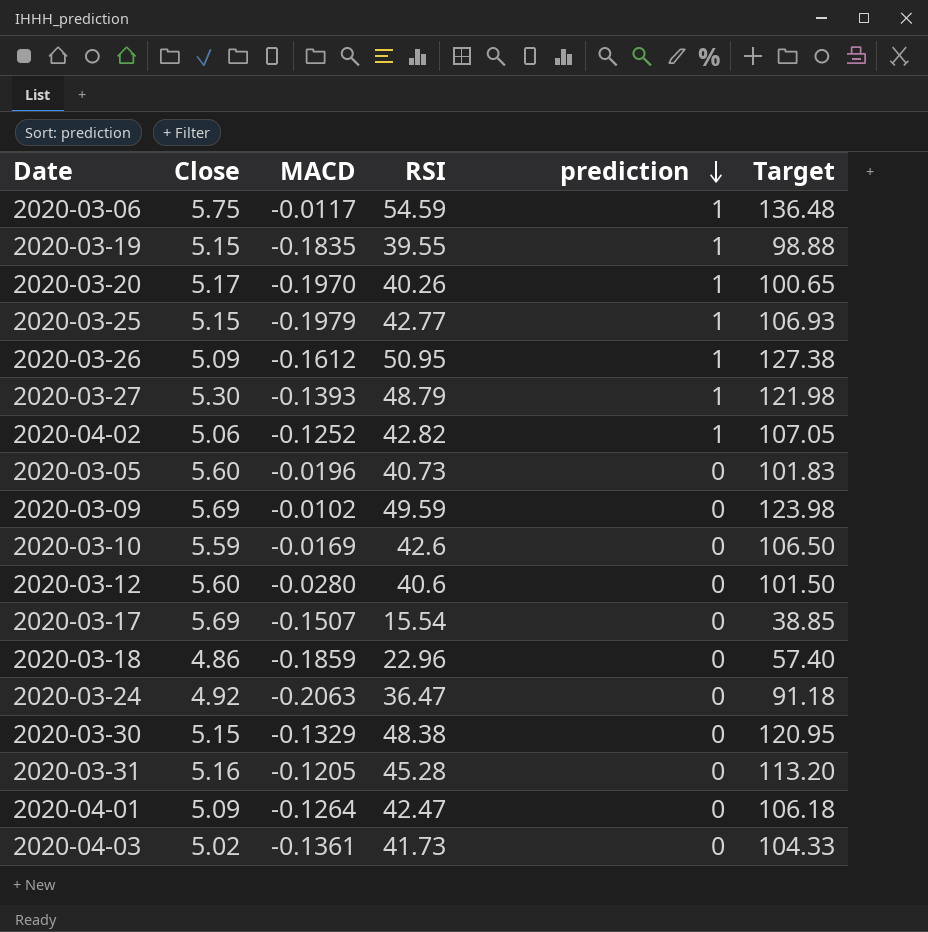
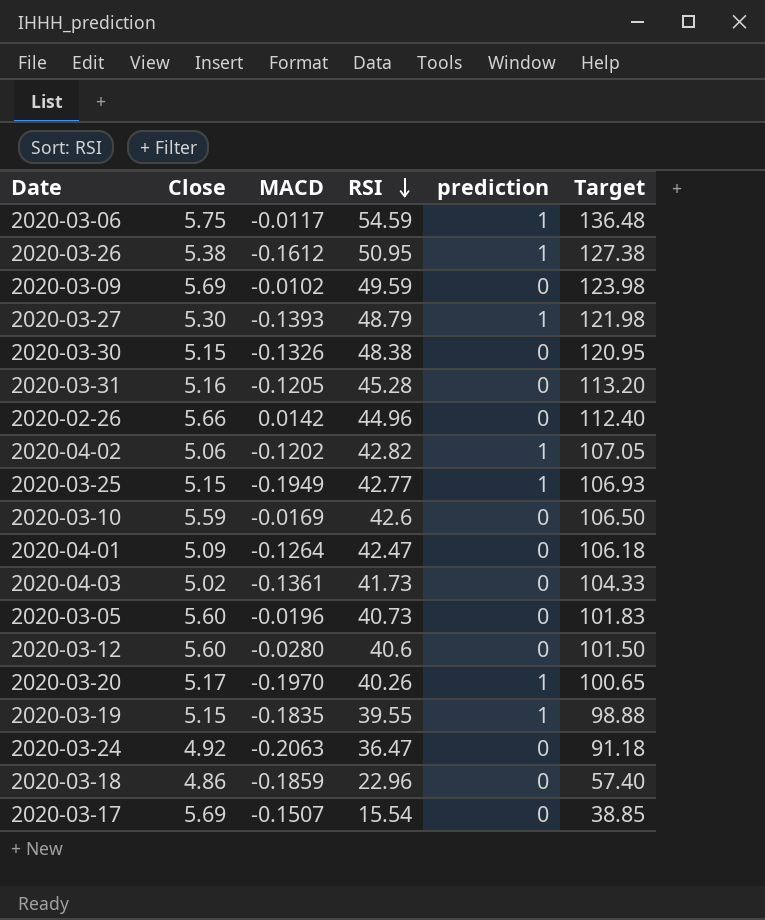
row order: prediction descending -> RSI descending
2020-03-26 | Close: 5.09 -> 5.38
2020-03-30 | MACD: -0.1329 -> -0.1326
row 2020-02-26: none -> 5.66 | 0.0142 | 44.96 | 0 | 112.40
2020-04-02 | MACD: -0.1252 -> -0.1202
2020-03-25 | MACD: -0.1979 -> -0.1949

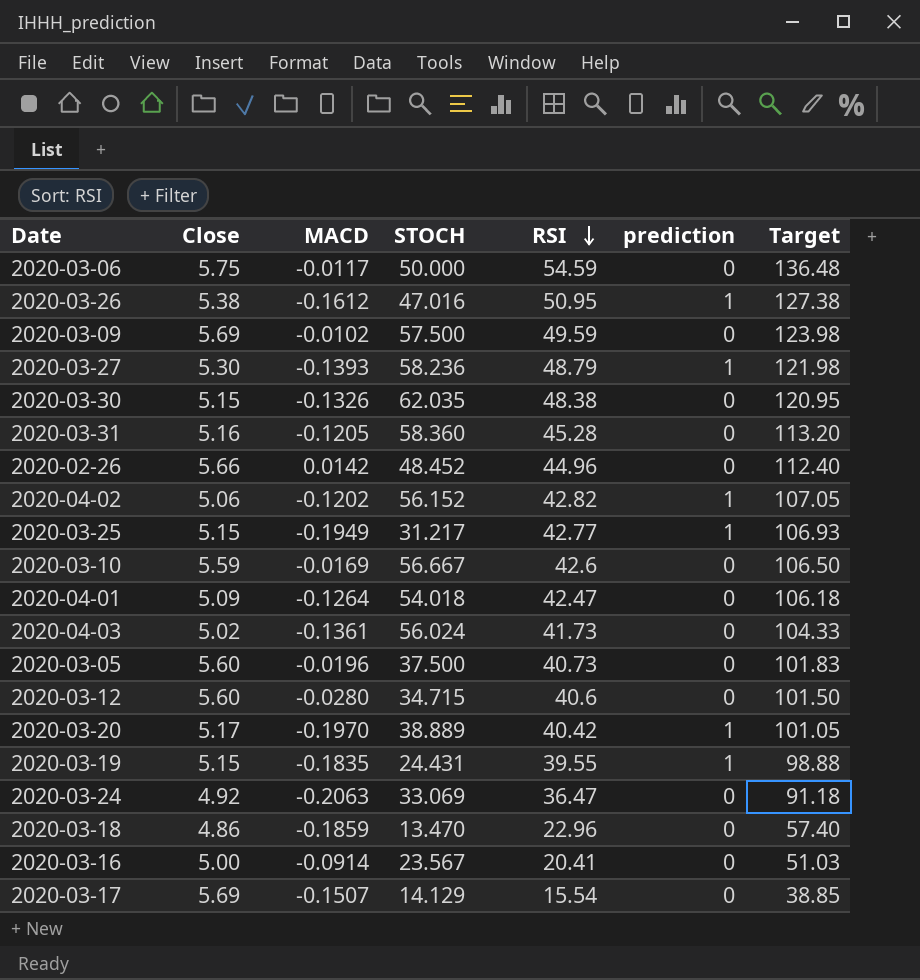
column STOCH | position: none -> 4
2020-03-06 | prediction: 1 -> 0
2020-03-20 | RSI: 40.26 -> 40.42
2020-03-20 | Target: 100.65 -> 101.05
row 2020-03-16: none -> 5.00 | -0.0914 | 23.567 | 20.41 | 0 | 51.03

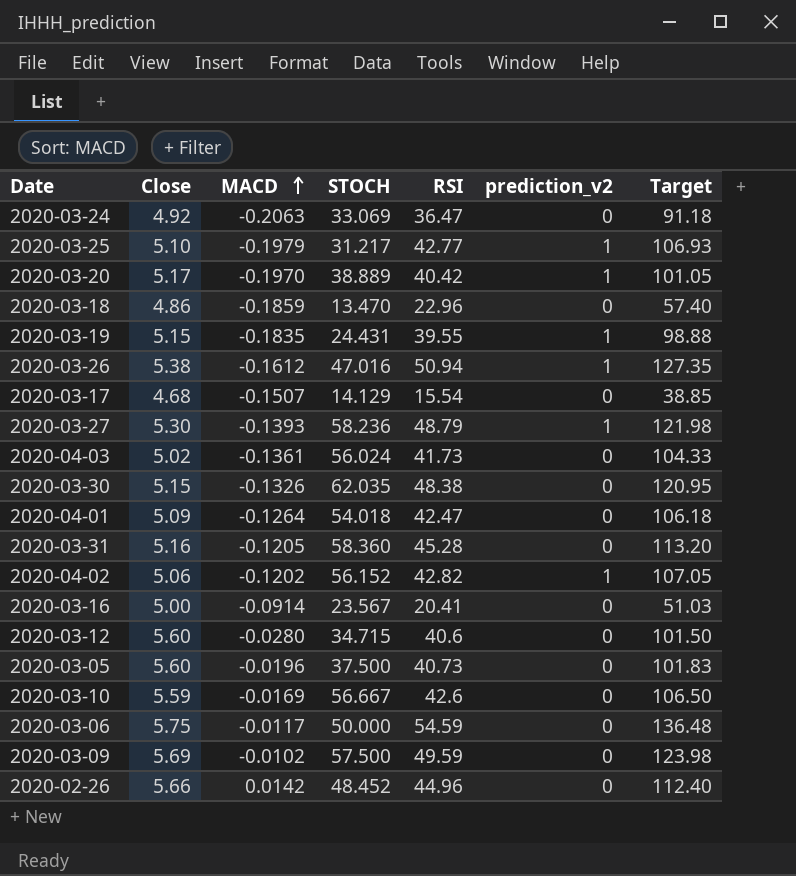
row order: RSI descending -> MACD ascending
column name: prediction -> prediction_v2
2020-03-25 | Close: 5.15 -> 5.10
2020-03-25 | MACD: -0.1949 -> -0.1979
2020-03-26 | RSI: 50.95 -> 50.94
2020-03-26 | Target: 127.38 -> 127.35
2020-03-17 | Close: 5.69 -> 4.68

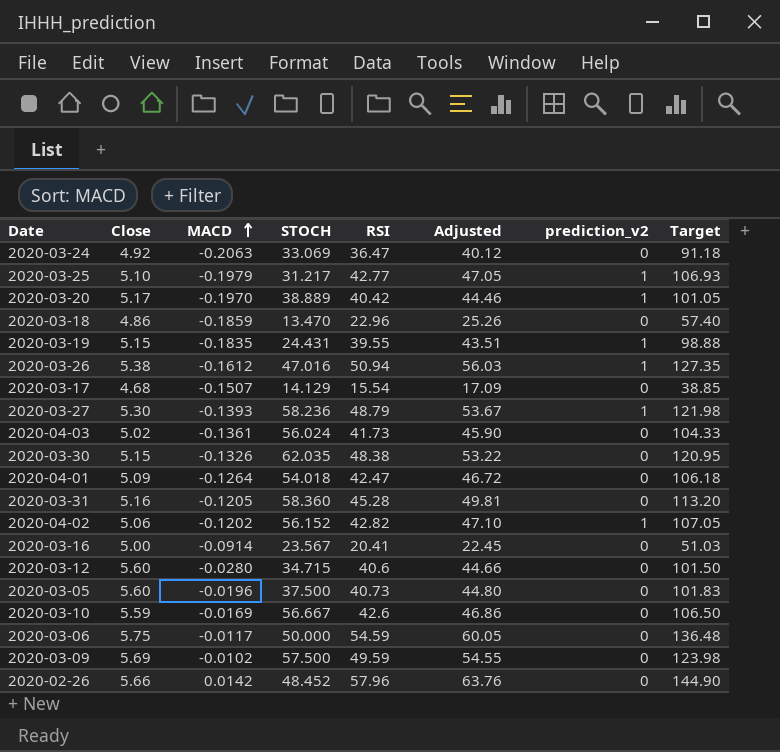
column Adjusted | formula: none -> [RSI] * 1.1
2020-02-26 | RSI: 44.96 -> 57.96
2020-02-26 | Target: 112.40 -> 144.90

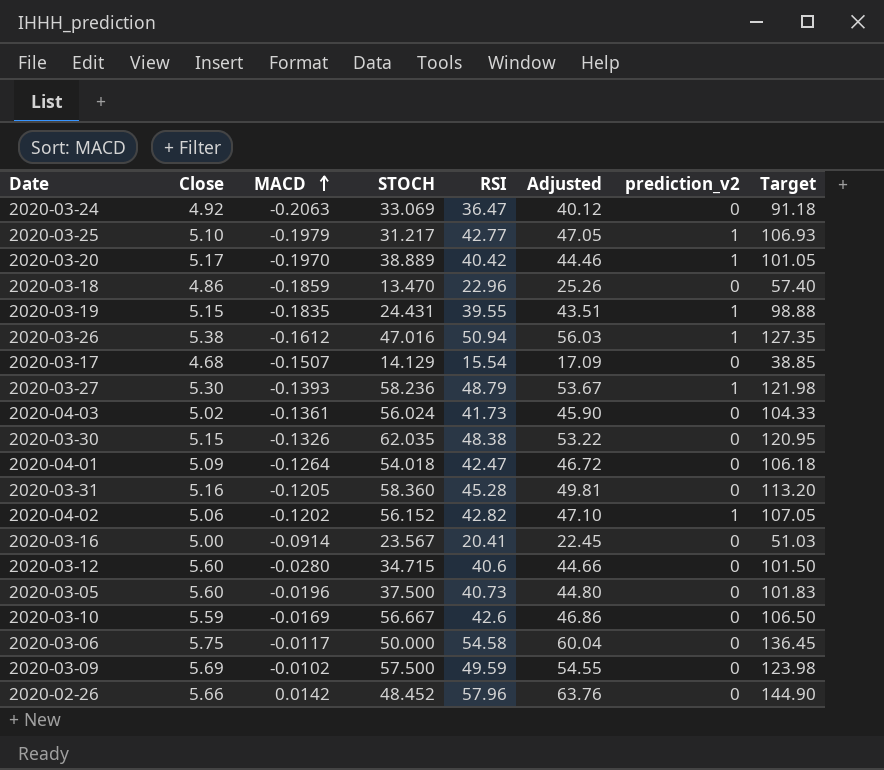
2020-03-06 | RSI: 54.59 -> 54.58
2020-03-06 | Adjusted: 60.05 -> 60.04
2020-03-06 | Target: 136.48 -> 136.45

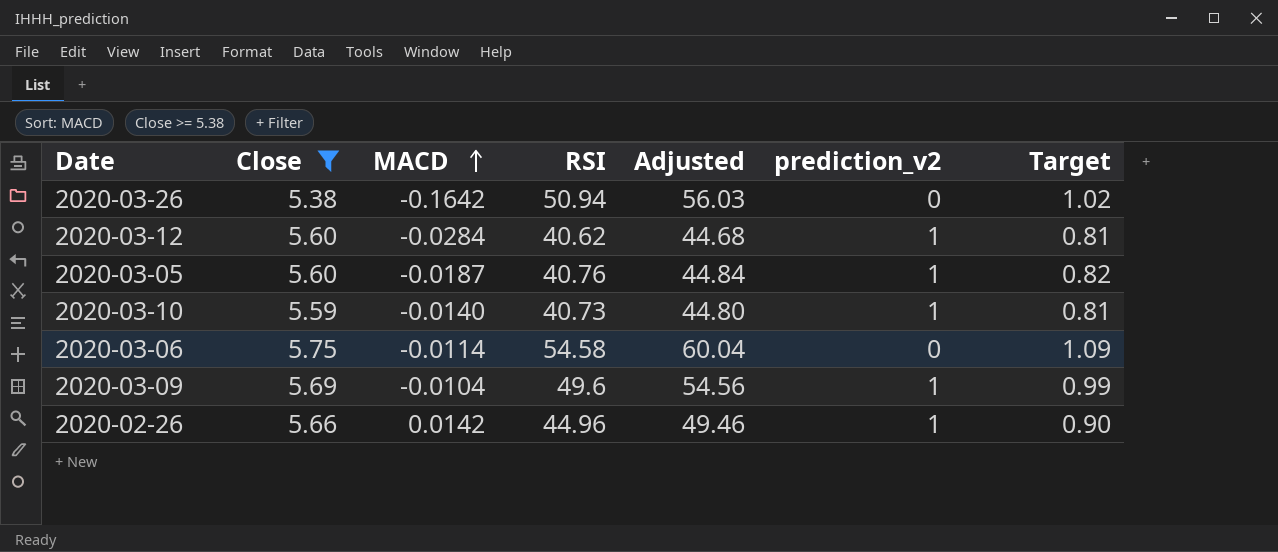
filter: none -> Close >= 5.38
column STOCH | position: 4 -> none
column Target | formula: [RSI] * 2.5 -> [RSI] * 0.02
2020-03-26 | MACD: -0.1612 -> -0.1642
2020-03-26 | prediction_v2: 1 -> 0
2020-03-12 | MACD: -0.0280 -> -0.0284
2020-03-12 | RSI: 40.6 -> 40.62
2020-03-12 | Adjusted: 44.66 -> 44.68
2020-03-12 | prediction_v2: 0 -> 1
2020-03-05 | MACD: -0.0196 -> -0.0187
2020-03-05 | RSI: 40.73 -> 40.76
2020-03-05 | Adjusted: 44.80 -> 44.84
2020-03-05 | prediction_v2: 0 -> 1
2020-03-10 | MACD: -0.0169 -> -0.0140
2020-03-10 | RSI: 42.6 -> 40.73
2020-03-10 | Adjusted: 46.86 -> 44.80
2020-03-10 | prediction_v2: 0 -> 1
2020-03-06 | MACD: -0.0117 -> -0.0114
2020-03-09 | MACD: -0.0102 -> -0.0104
2020-03-09 | RSI: 49.59 -> 49.6
2020-03-09 | Adjusted: 54.55 -> 54.56
2020-03-09 | prediction_v2: 0 -> 1
2020-02-26 | RSI: 57.96 -> 44.96
2020-02-26 | Adjusted: 63.76 -> 49.46
2020-02-26 | prediction_v2: 0 -> 1

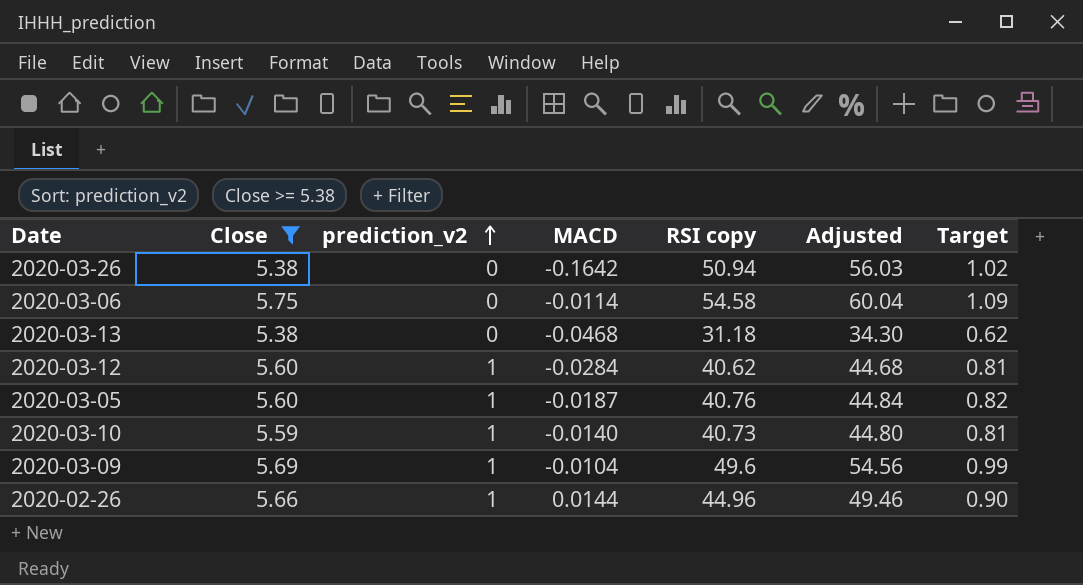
row order: MACD ascending -> prediction_v2 ascending
column prediction_v2 | position: 6 -> 3
column name: RSI -> RSI copy
row 2020-03-13: none -> 5.38 | 0 | -0.0468 | 31.18 | 34.30 | 0.62
2020-02-26 | MACD: 0.0142 -> 0.0144

